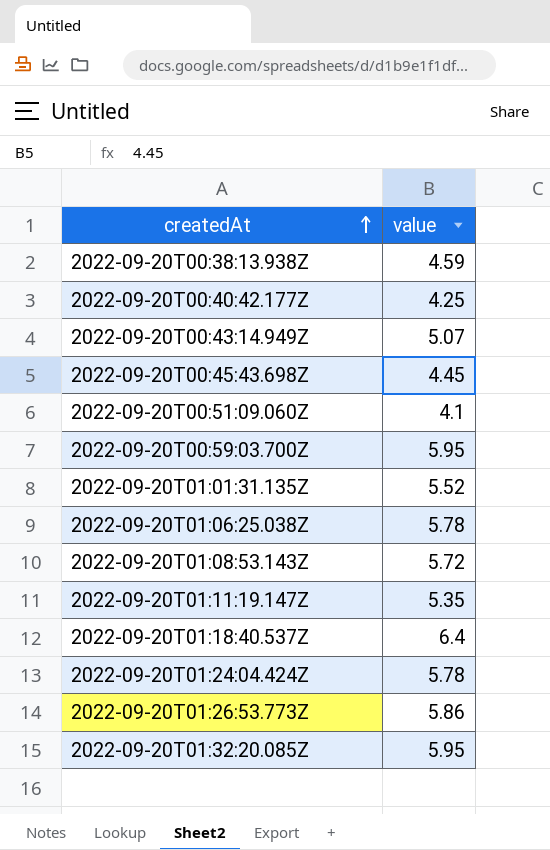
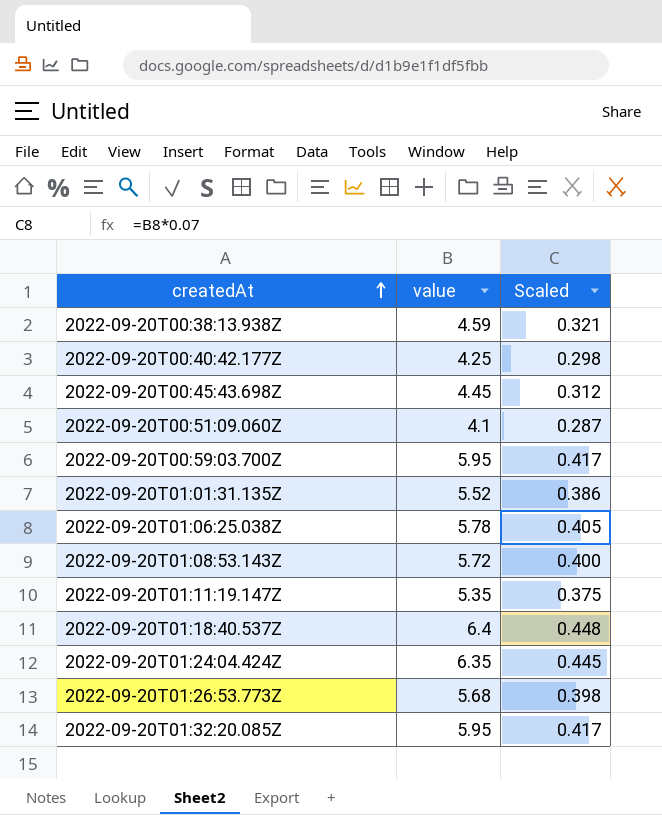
column Scaled | formula: none -> [value] * 0.07
row 2022-09-20T00:43:14.949Z: 5.07 -> none
2022-09-20T01:24:04.424Z | value: 5.78 -> 6.35
2022-09-20T01:26:53.773Z | value: 5.86 -> 5.68

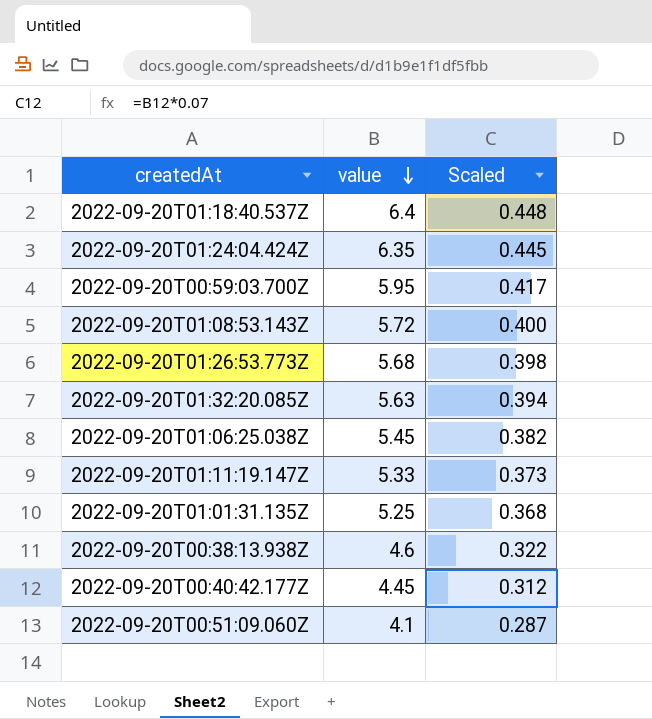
row order: createdAt ascending -> value descending
row 2022-09-20T00:45:43.698Z: 4.45 | 0.312 -> none
2022-09-20T01:32:20.085Z | value: 5.95 -> 5.63
2022-09-20T01:32:20.085Z | Scaled: 0.417 -> 0.394
2022-09-20T01:06:25.038Z | value: 5.78 -> 5.45
2022-09-20T01:06:25.038Z | Scaled: 0.405 -> 0.382
2022-09-20T01:11:19.147Z | value: 5.35 -> 5.33
2022-09-20T01:11:19.147Z | Scaled: 0.375 -> 0.373
2022-09-20T01:01:31.135Z | value: 5.52 -> 5.25
2022-09-20T01:01:31.135Z | Scaled: 0.386 -> 0.368
2022-09-20T00:38:13.938Z | value: 4.59 -> 4.6
2022-09-20T00:38:13.938Z | Scaled: 0.321 -> 0.322
2022-09-20T00:40:42.177Z | value: 4.25 -> 4.45
2022-09-20T00:40:42.177Z | Scaled: 0.298 -> 0.312

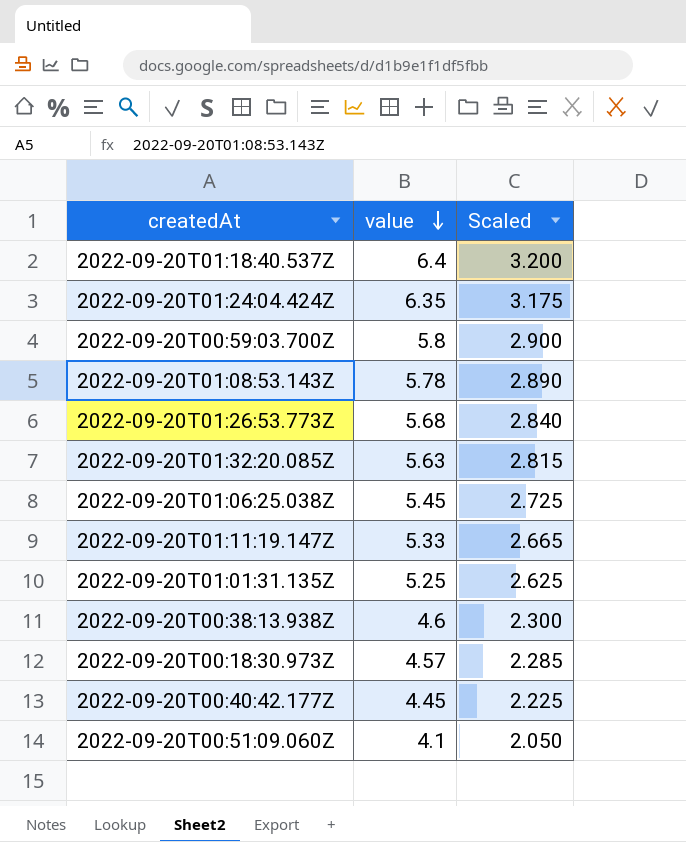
column Scaled | formula: [value] * 0.07 -> [value] * 0.5
2022-09-20T00:59:03.700Z | value: 5.95 -> 5.8
2022-09-20T01:08:53.143Z | value: 5.72 -> 5.78
row 2022-09-20T00:18:30.973Z: none -> 4.57 | 2.285

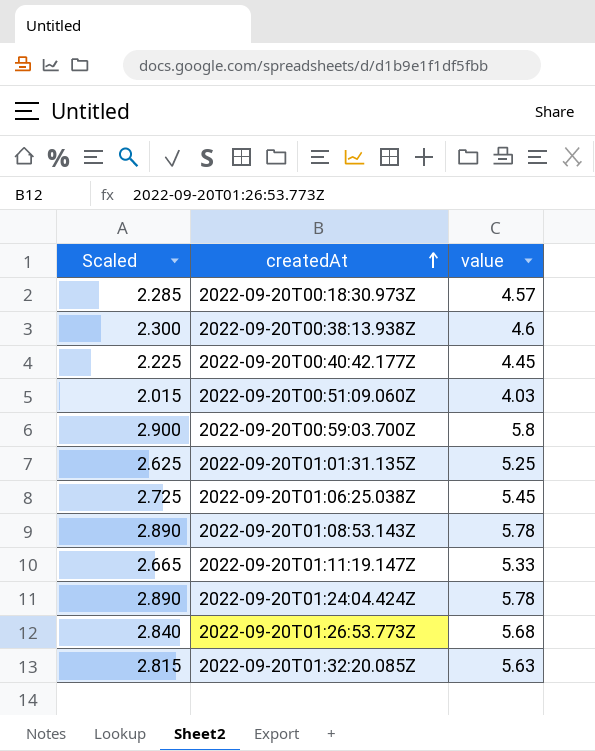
row order: value descending -> createdAt ascending
column Scaled | position: 3 -> 1
row 2022-09-20T01:18:40.537Z: 6.4 | 3.200 -> none
2022-09-20T00:51:09.060Z | Scaled: 2.050 -> 2.015
2022-09-20T00:51:09.060Z | value: 4.1 -> 4.03
2022-09-20T01:24:04.424Z | Scaled: 3.175 -> 2.890
2022-09-20T01:24:04.424Z | value: 6.35 -> 5.78

